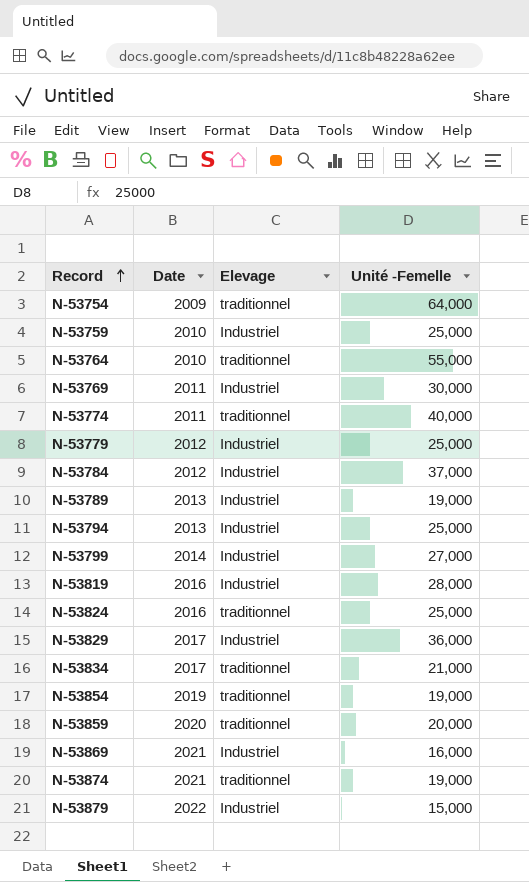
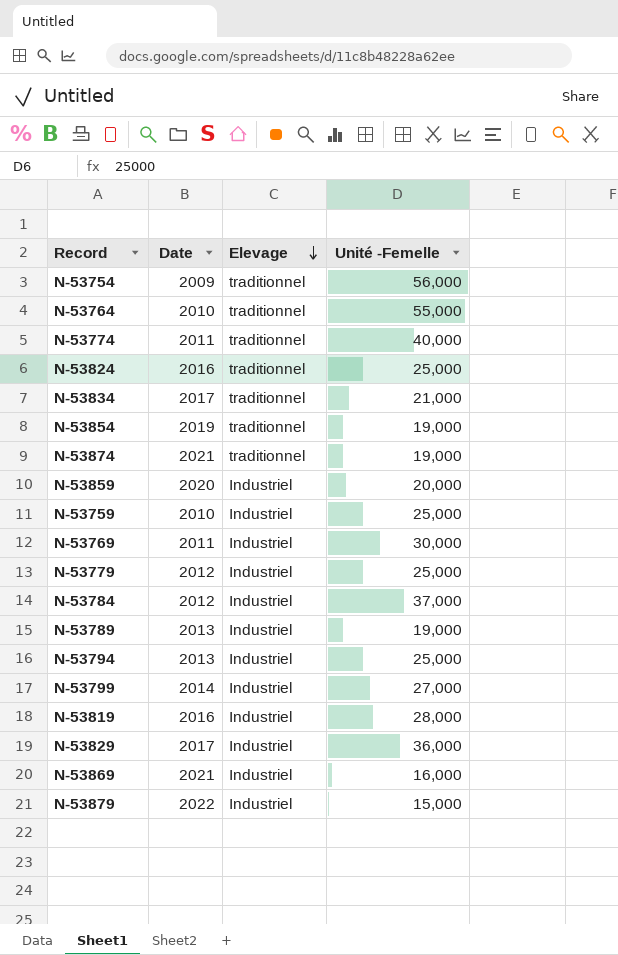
row order: Record ascending -> Elevage descending
N-53754 | Unité -Femelle: 64,000 -> 56,000
N-53859 | Elevage: traditionnel -> Industriel

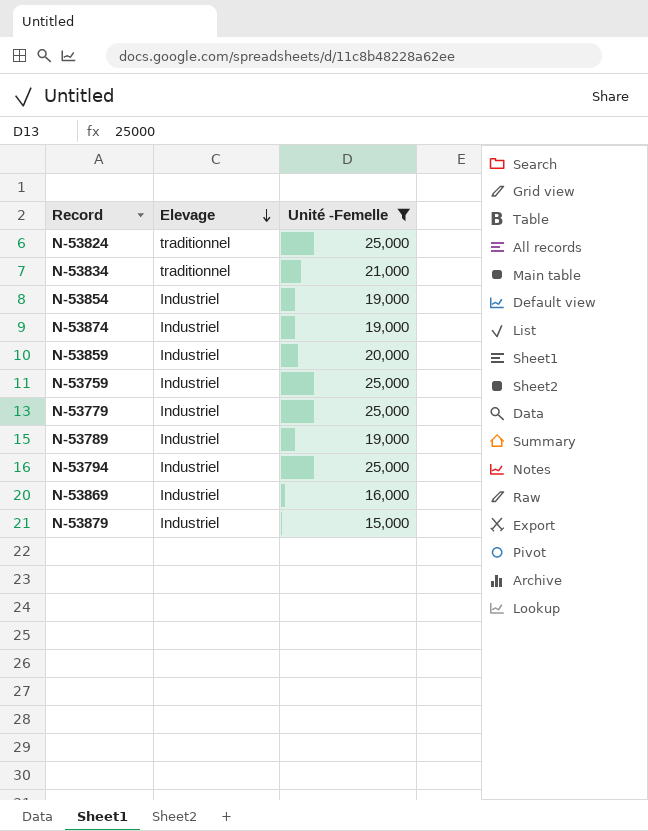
filter: none -> Unité -Femelle <= 25,000
column Date | position: 2 -> none
N-53854 | Elevage: traditionnel -> Industriel
N-53874 | Elevage: traditionnel -> Industriel

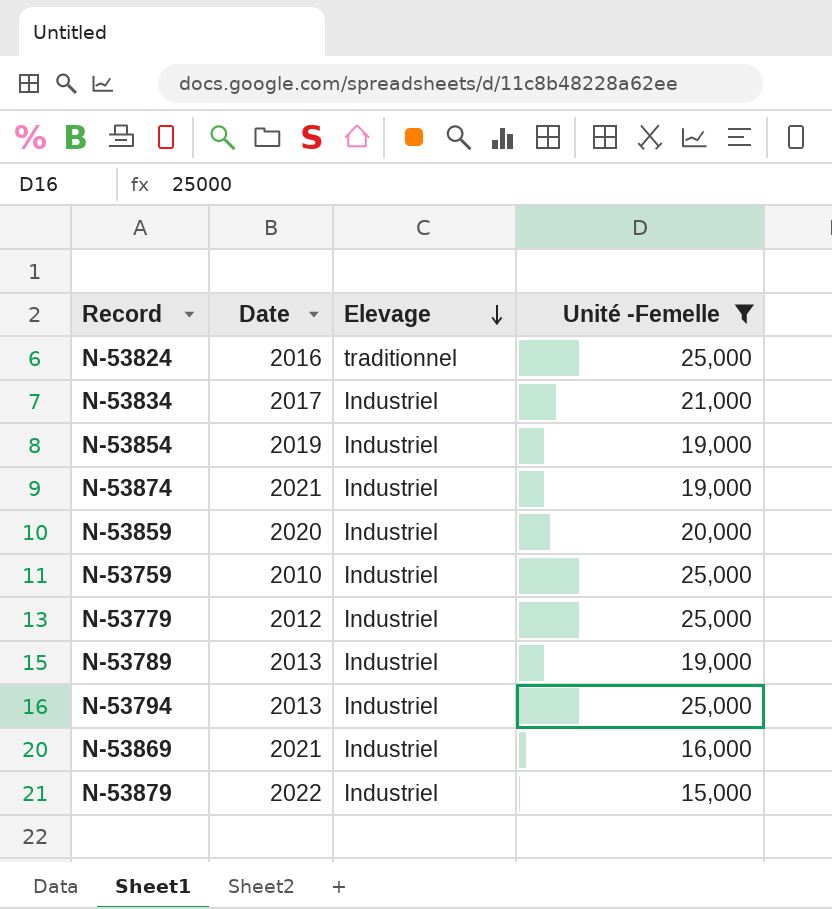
column Date | position: none -> 2
N-53834 | Elevage: traditionnel -> Industriel

